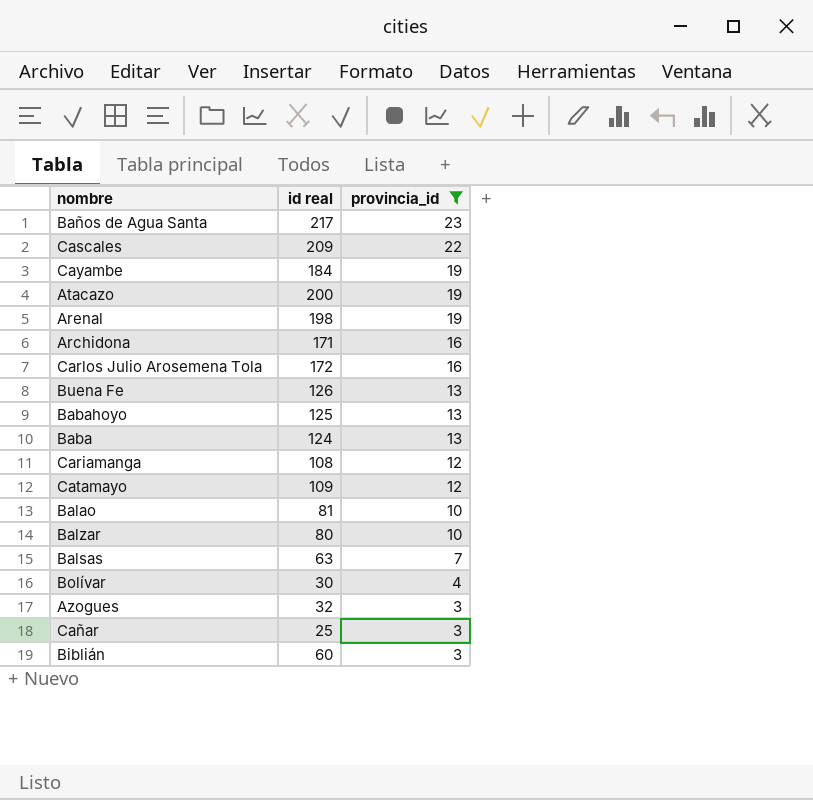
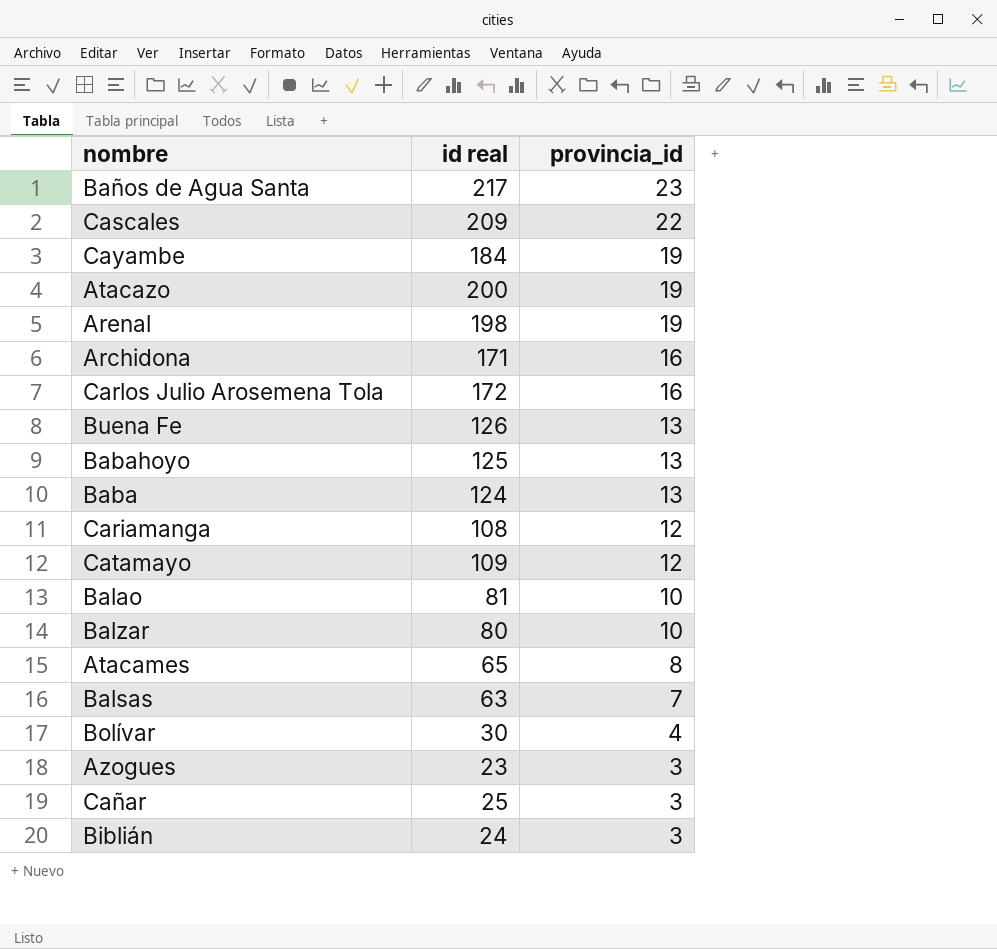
filter: provincia_id != 8 -> none
Azogues | id real: 32 -> 23
Biblián | id real: 60 -> 24

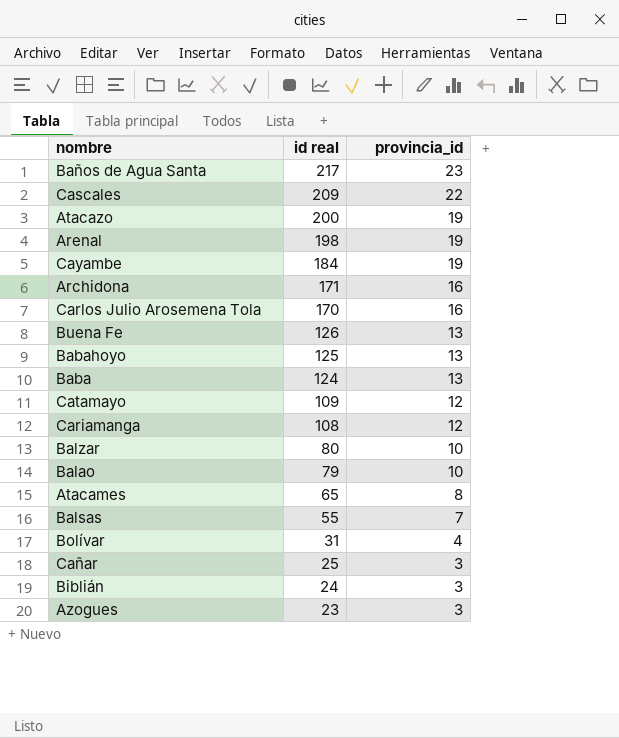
row order: provincia_id descending -> id real descending
Carlos Julio Arosemena Tola | id real: 172 -> 170
Balao | id real: 81 -> 79
Balsas | id real: 63 -> 55
Bolívar | id real: 30 -> 31

